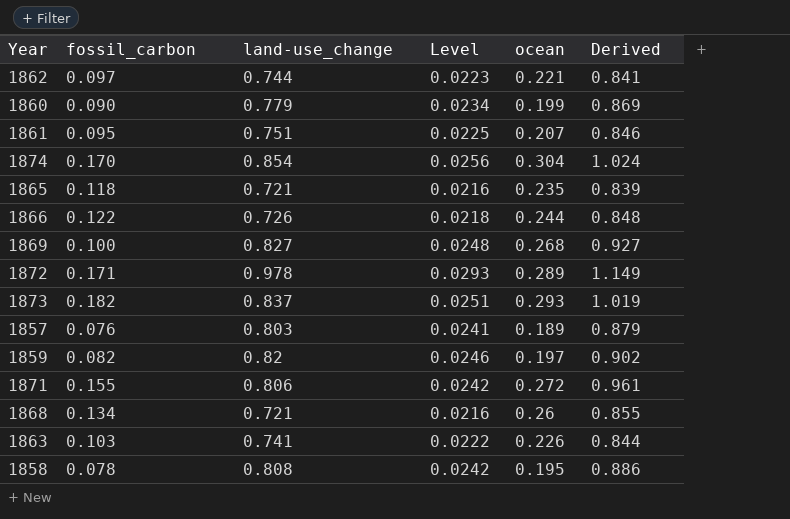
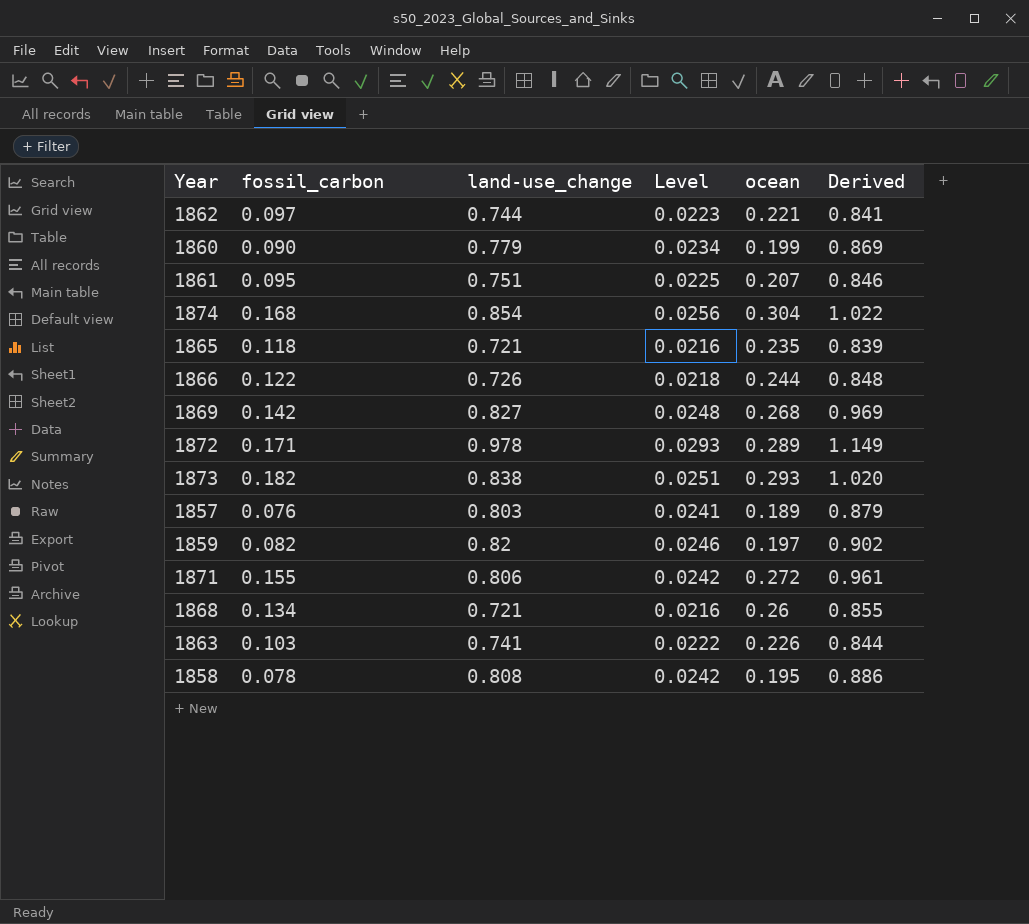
1874 | fossil_carbon: 0.170 -> 0.168
1874 | Derived: 1.024 -> 1.022
1869 | fossil_carbon: 0.100 -> 0.142
1869 | Derived: 0.927 -> 0.969
1873 | land-use_change: 0.837 -> 0.838
1873 | Derived: 1.019 -> 1.020

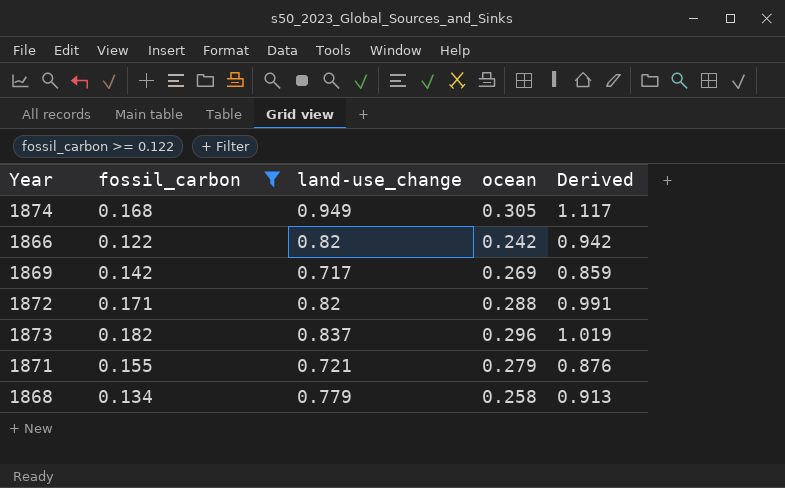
filter: none -> fossil_carbon >= 0.122
column Level | formula: [land-use_change] * 0.03 -> none
1874 | land-use_change: 0.854 -> 0.949
1874 | ocean: 0.304 -> 0.305
1874 | Derived: 1.022 -> 1.117
1866 | land-use_change: 0.726 -> 0.82
1866 | ocean: 0.244 -> 0.242
1866 | Derived: 0.848 -> 0.942
1869 | land-use_change: 0.827 -> 0.717
1869 | ocean: 0.268 -> 0.269
1869 | Derived: 0.969 -> 0.859
1872 | land-use_change: 0.978 -> 0.82
1872 | ocean: 0.289 -> 0.288
1872 | Derived: 1.149 -> 0.991
1873 | land-use_change: 0.838 -> 0.837
1873 | ocean: 0.293 -> 0.296
1873 | Derived: 1.020 -> 1.019
1871 | land-use_change: 0.806 -> 0.721
1871 | ocean: 0.272 -> 0.279
1871 | Derived: 0.961 -> 0.876
1868 | land-use_change: 0.721 -> 0.779
1868 | ocean: 0.26 -> 0.258
1868 | Derived: 0.855 -> 0.913

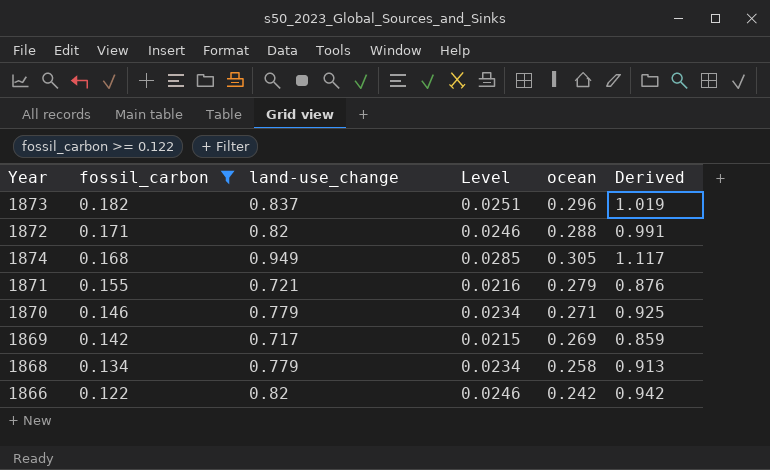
row order: none -> fossil_carbon descending
column Level | formula: none -> [land-use_change] * 0.03
row 1870: none -> 0.146 | 0.779 | 0.0234 | 0.271 | 0.925

